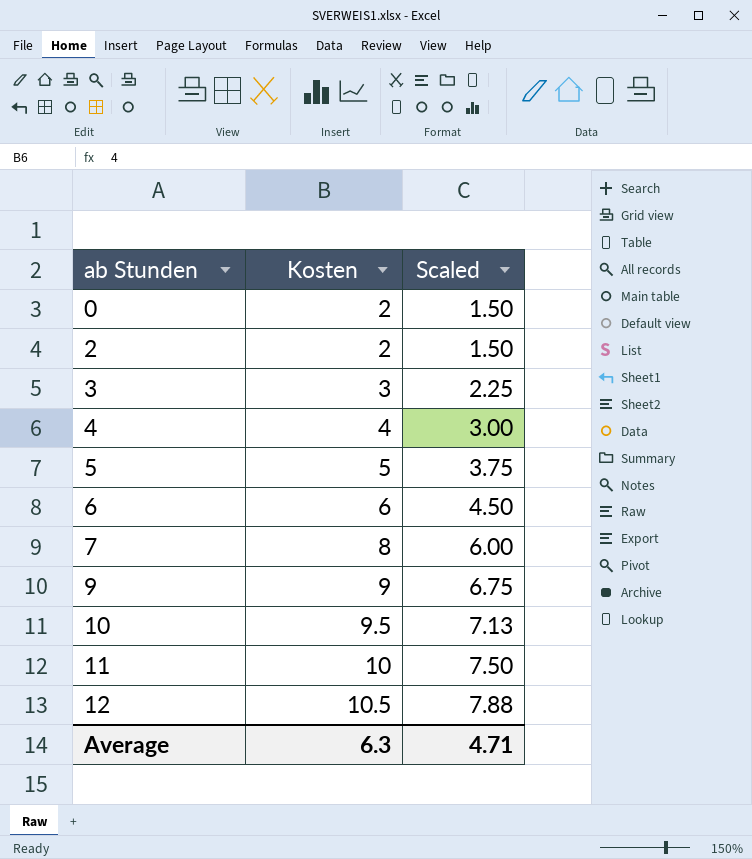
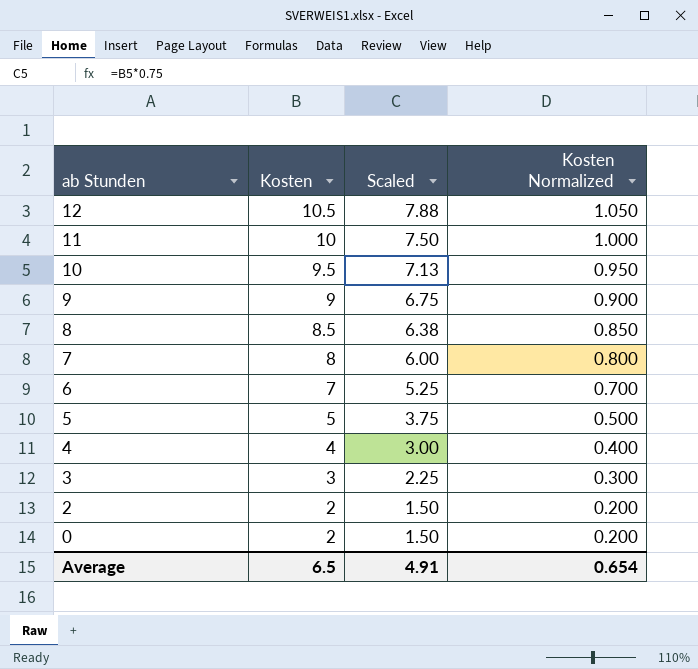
row order: ab Stunden ascending -> ab Stunden descending
column Kosten Normalized | formula: none -> [Kosten] * 0.1
row 8: none -> 8.5 | 6.38 | 0.850
6 | Kosten: 6 -> 7
6 | Scaled: 4.50 -> 5.25
Average | Kosten: 6.3 -> 6.5
Average | Scaled: 4.71 -> 4.91

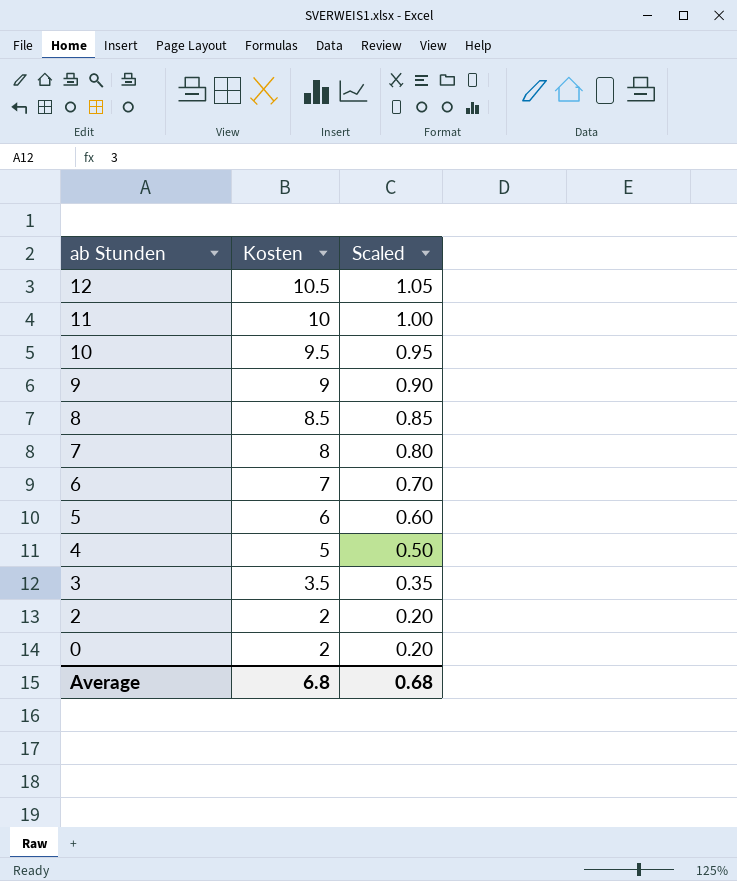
column Kosten Normalized | formula: [Kosten] * 0.1 -> none
column Scaled | formula: [Kosten] * 0.75 -> [Kosten] * 0.1
5 | Kosten: 5 -> 6
4 | Kosten: 4 -> 5
3 | Kosten: 3 -> 3.5
Average | Kosten: 6.5 -> 6.8
Average | Scaled: 4.91 -> 0.68

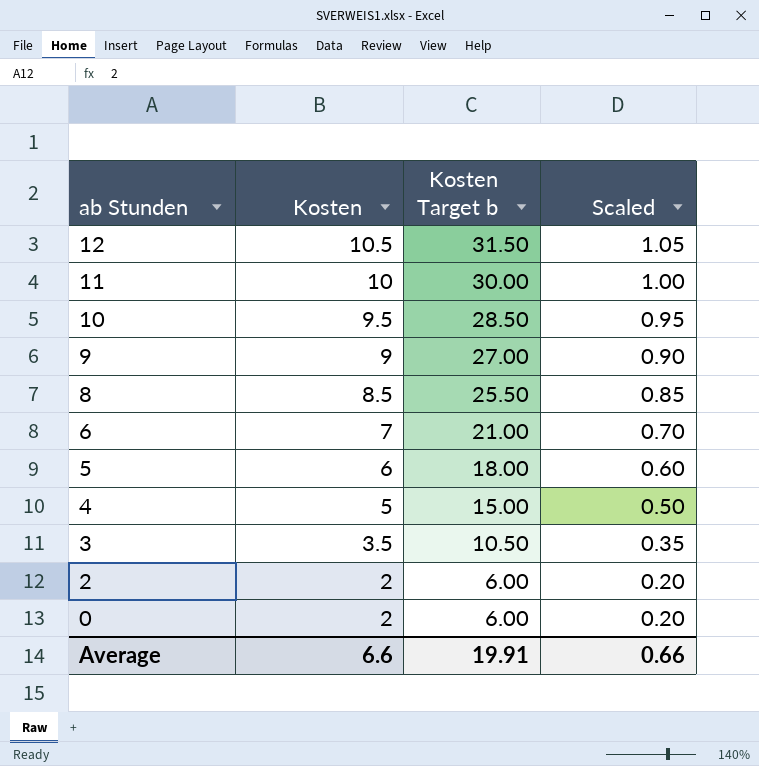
column Kosten Target b | formula: none -> [Kosten] * 3
row 7: 8 | 0.80 -> none
Average | Kosten: 6.8 -> 6.6
Average | Scaled: 0.68 -> 0.66

